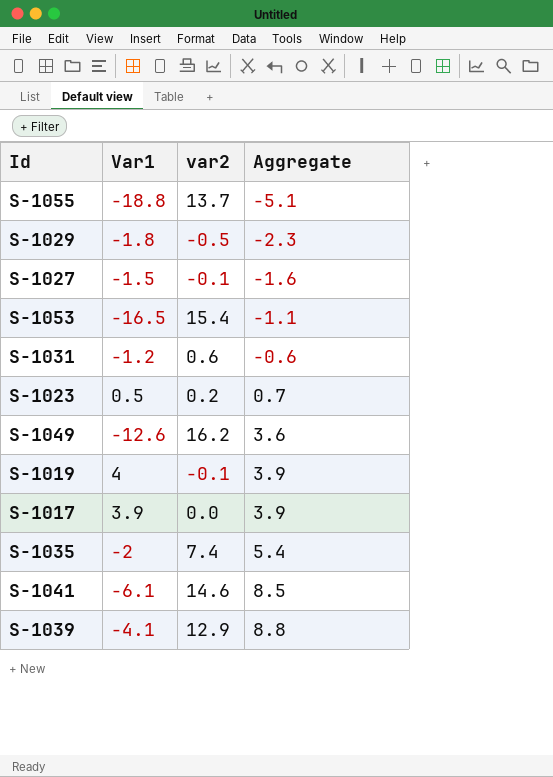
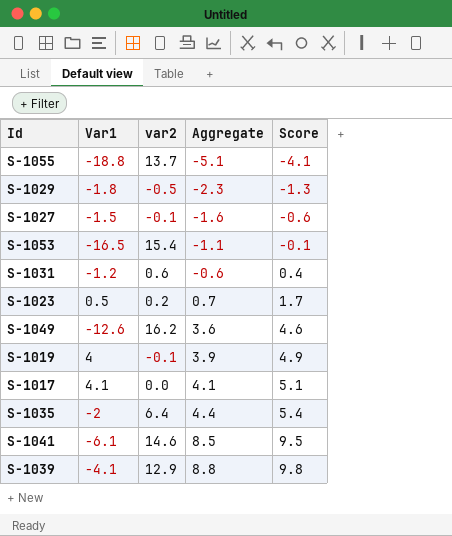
column Score | formula: none -> [Aggregate] + 1
S-1017 | Var1: 3.9 -> 4.1
S-1017 | Aggregate: 3.9 -> 4.1
S-1035 | var2: 7.4 -> 6.4
S-1035 | Aggregate: 5.4 -> 4.4

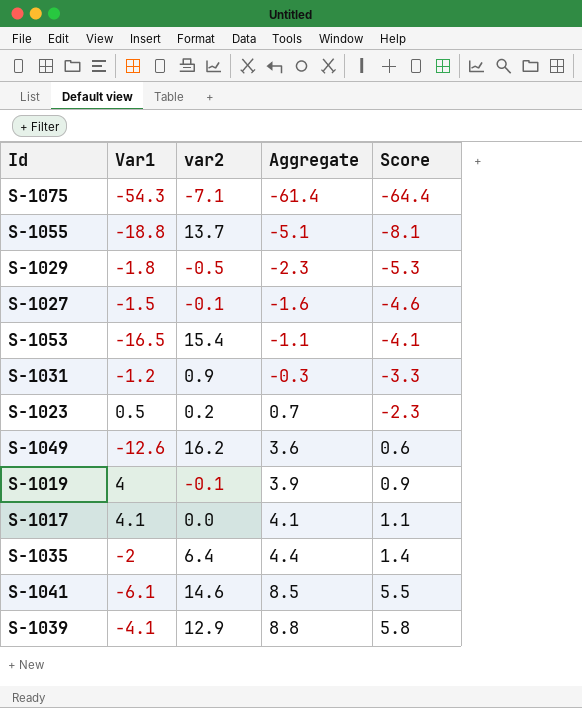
column Score | formula: [Aggregate] + 1 -> [Aggregate] - 3
row S-1075: none -> -54.3 | -7.1 | -61.4 | -64.4
S-1031 | var2: 0.6 -> 0.9
S-1031 | Aggregate: -0.6 -> -0.3

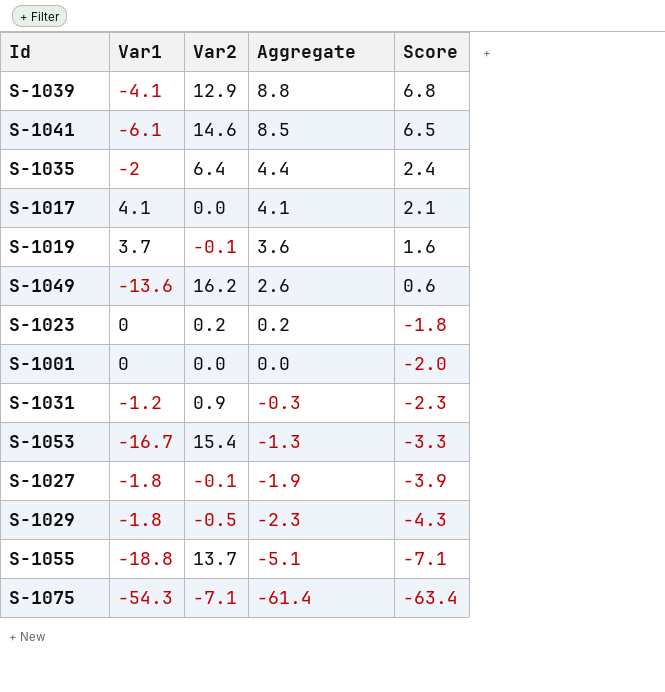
row order: Aggregate ascending -> Aggregate descending
column name: var2 -> Var2
column Score | formula: [Aggregate] - 3 -> [Aggregate] - 2
S-1019 | Var1: 4 -> 3.7
S-1019 | Aggregate: 3.9 -> 3.6
S-1049 | Var1: -12.6 -> -13.6
S-1049 | Aggregate: 3.6 -> 2.6
S-1023 | Var1: 0.5 -> 0
S-1023 | Aggregate: 0.7 -> 0.2
row S-1001: none -> 0 | 0.0 | 0.0 | -2.0
S-1053 | Var1: -16.5 -> -16.7
S-1053 | Aggregate: -1.1 -> -1.3
S-1027 | Var1: -1.5 -> -1.8
S-1027 | Aggregate: -1.6 -> -1.9

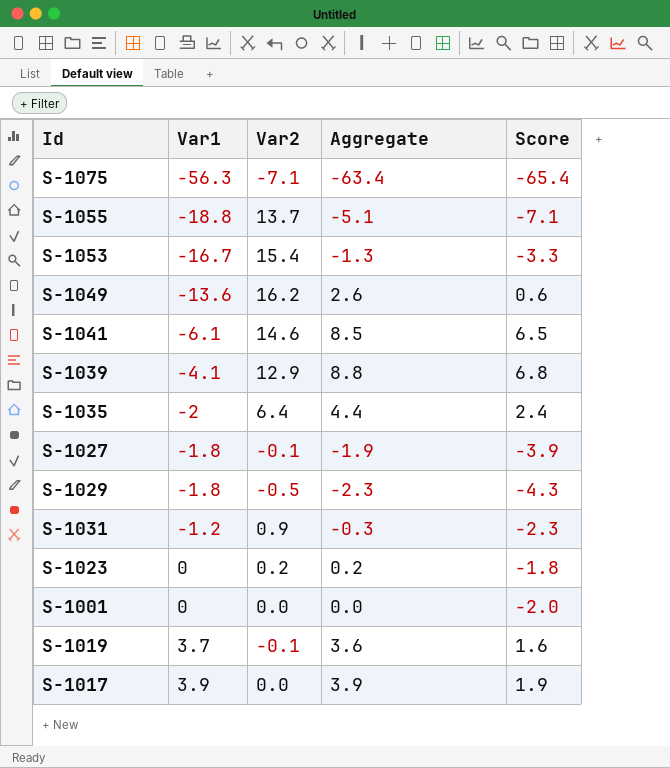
row order: Aggregate descending -> Var1 ascending
S-1075 | Var1: -54.3 -> -56.3
S-1075 | Aggregate: -61.4 -> -63.4
S-1075 | Score: -63.4 -> -65.4
S-1017 | Var1: 4.1 -> 3.9
S-1017 | Aggregate: 4.1 -> 3.9
S-1017 | Score: 2.1 -> 1.9

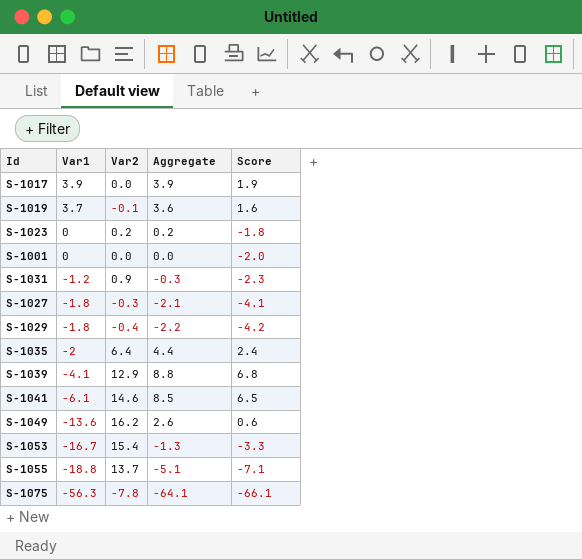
row order: Var1 ascending -> Var1 descending
S-1027 | Var2: -0.1 -> -0.3
S-1027 | Aggregate: -1.9 -> -2.1
S-1027 | Score: -3.9 -> -4.1
S-1029 | Var2: -0.5 -> -0.4
S-1029 | Aggregate: -2.3 -> -2.2
S-1029 | Score: -4.3 -> -4.2
S-1075 | Var2: -7.1 -> -7.8
S-1075 | Aggregate: -63.4 -> -64.1
S-1075 | Score: -65.4 -> -66.1

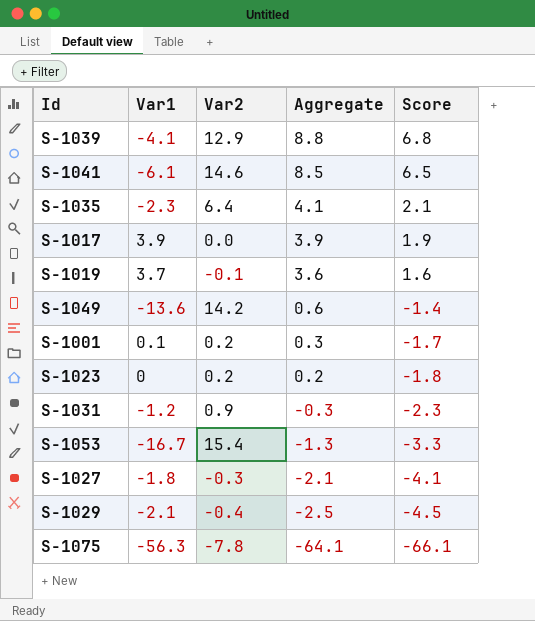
row order: Var1 descending -> Aggregate descending
row S-1055: -18.8 | 13.7 | -5.1 | -7.1 -> none
S-1035 | Var1: -2 -> -2.3
S-1035 | Aggregate: 4.4 -> 4.1
S-1035 | Score: 2.4 -> 2.1
S-1049 | Var2: 16.2 -> 14.2
S-1049 | Aggregate: 2.6 -> 0.6
S-1049 | Score: 0.6 -> -1.4
S-1001 | Var1: 0 -> 0.1
S-1001 | Var2: 0.0 -> 0.2
S-1001 | Aggregate: 0.0 -> 0.3
S-1001 | Score: -2.0 -> -1.7
S-1029 | Var1: -1.8 -> -2.1
S-1029 | Aggregate: -2.2 -> -2.5
S-1029 | Score: -4.2 -> -4.5

